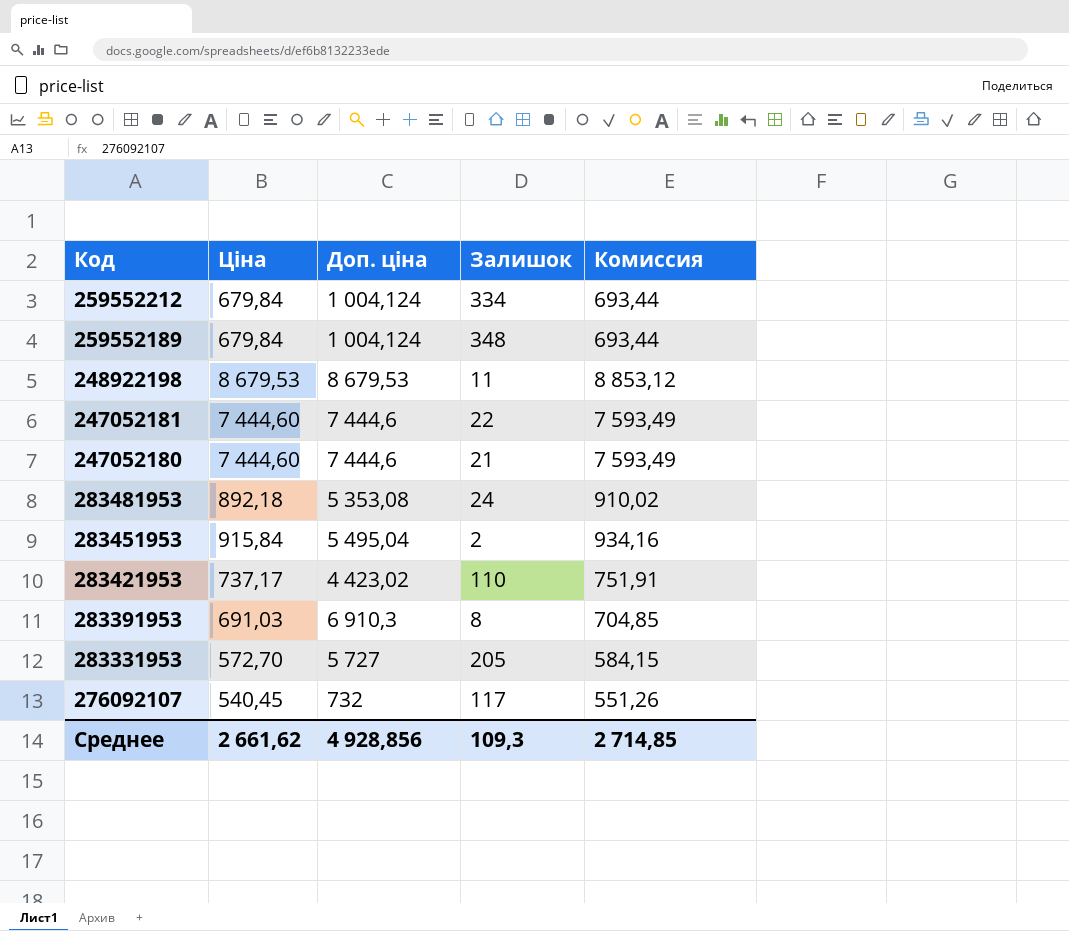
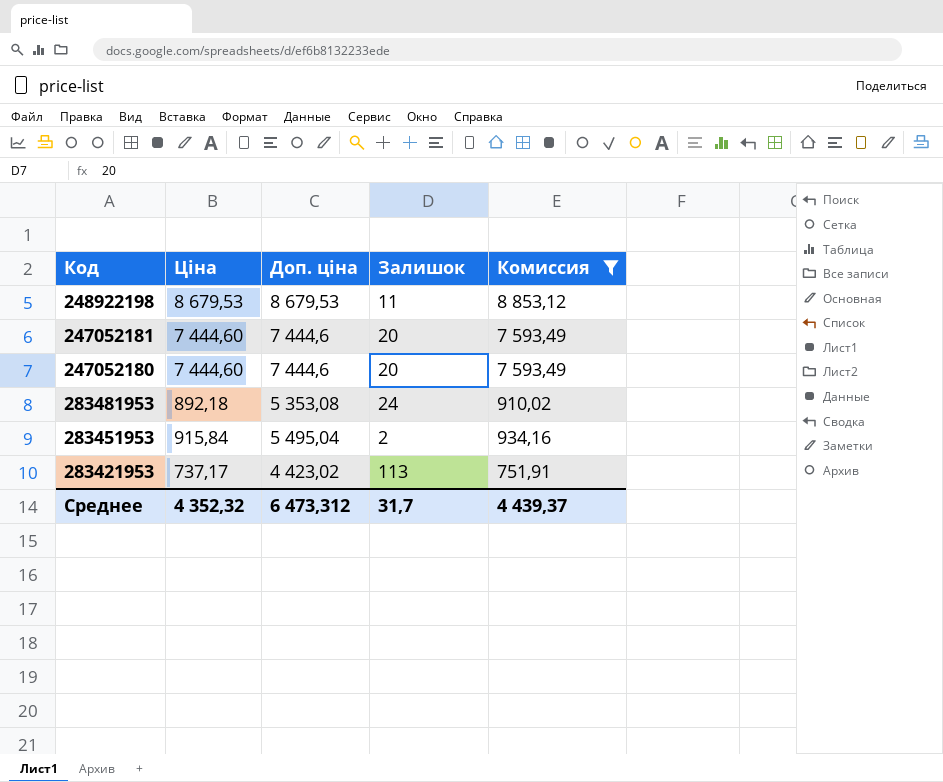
filter: none -> Комиссия >= 751,91
247052181 | Залишок: 22 -> 20
247052180 | Залишок: 21 -> 20
283421953 | Залишок: 110 -> 113
Среднее | Ціна: 2 661,62 -> 4 352,32
Среднее | Доп. ціна: 4 928,856 -> 6 473,312
Среднее | Залишок: 109,3 -> 31,7
Среднее | Комиссия: 2 714,85 -> 4 439,37

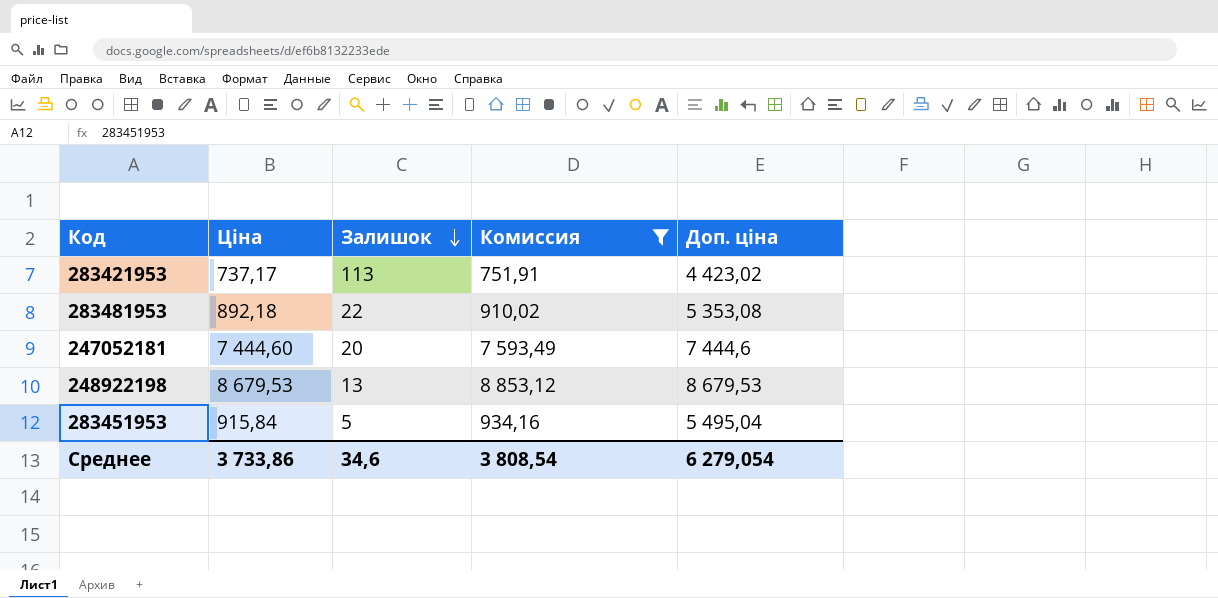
row order: none -> Залишок descending
column Доп. ціна | position: 3 -> 5
row 247052180: 7 444,60 | 7 444,6 | 20 | 7 593,49 -> none
283481953 | Залишок: 24 -> 22
248922198 | Залишок: 11 -> 13
283451953 | Залишок: 2 -> 5
Среднее | Ціна: 4 352,32 -> 3 733,86
Среднее | Залишок: 31,7 -> 34,6
Среднее | Комиссия: 4 439,37 -> 3 808,54
Среднее | Доп. ціна: 6 473,312 -> 6 279,054

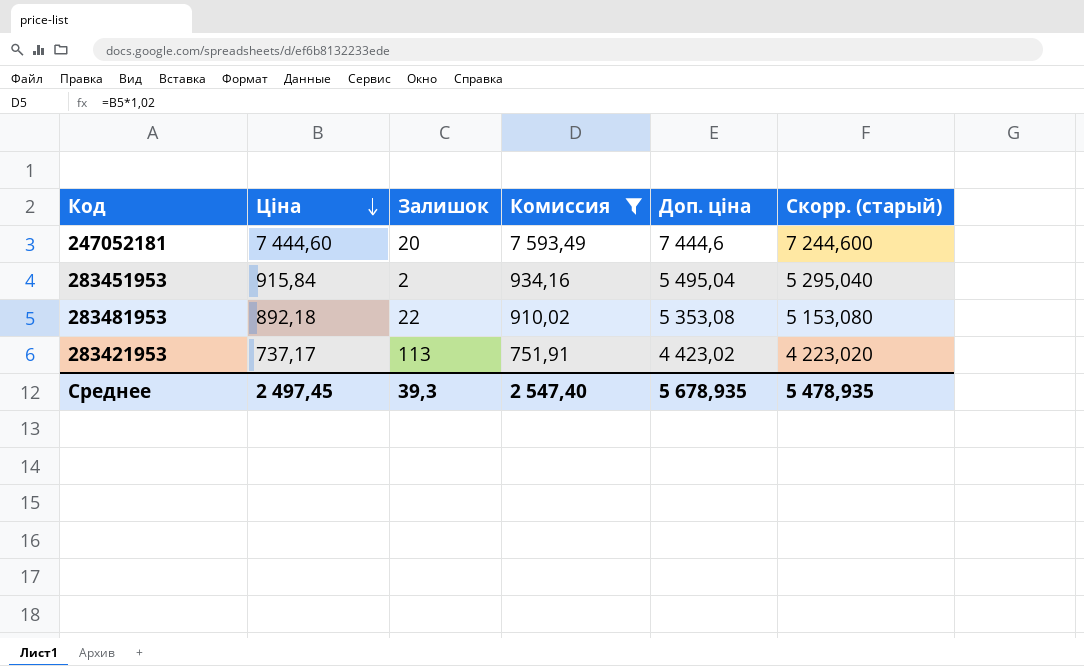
row order: Залишок descending -> Ціна descending
column Скорр. (старый) | formula: none -> [Доп. ціна] - 200
row 248922198: 8 679,53 | 13 | 8 853,12 | 8 679,53 -> none
283451953 | Залишок: 5 -> 2
Среднее | Ціна: 3 733,86 -> 2 497,45
Среднее | Залишок: 34,6 -> 39,3
Среднее | Комиссия: 3 808,54 -> 2 547,40
Среднее | Доп. ціна: 6 279,054 -> 5 678,935

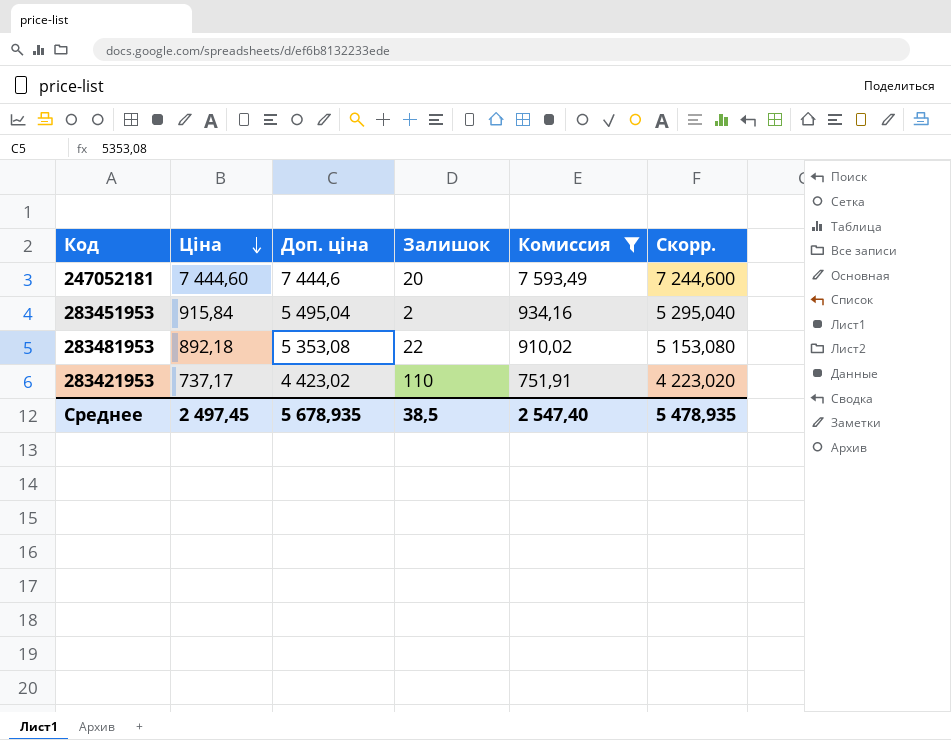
column Доп. ціна | position: 5 -> 3
column name: Скорр. (старый) -> Скорр.
283421953 | Залишок: 113 -> 110
Среднее | Залишок: 39,3 -> 38,5

